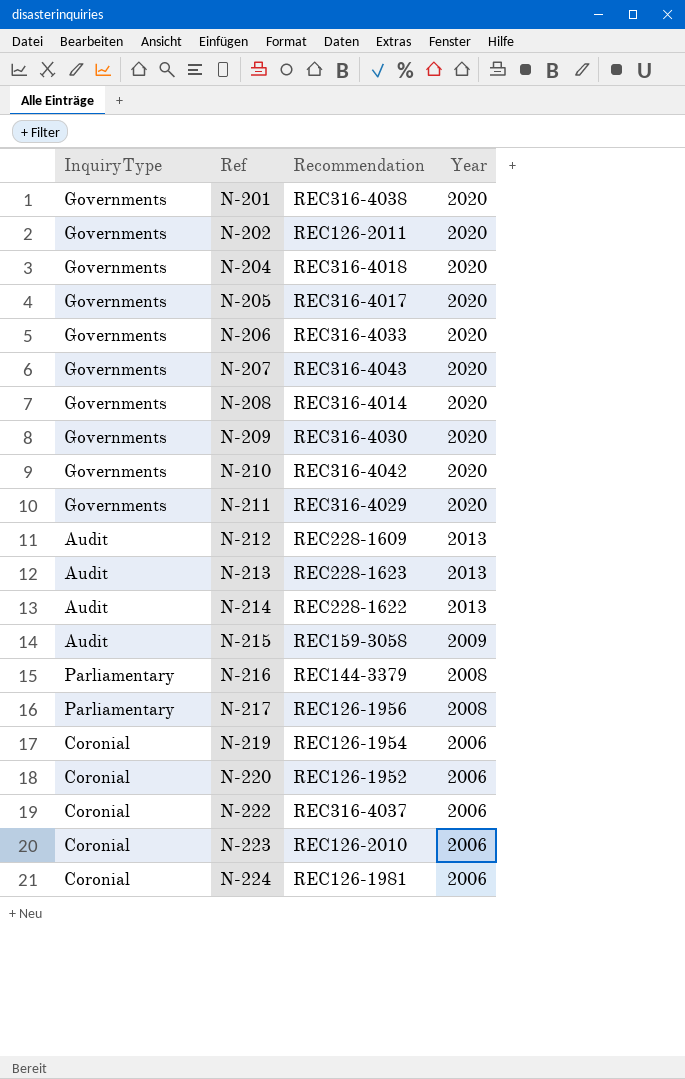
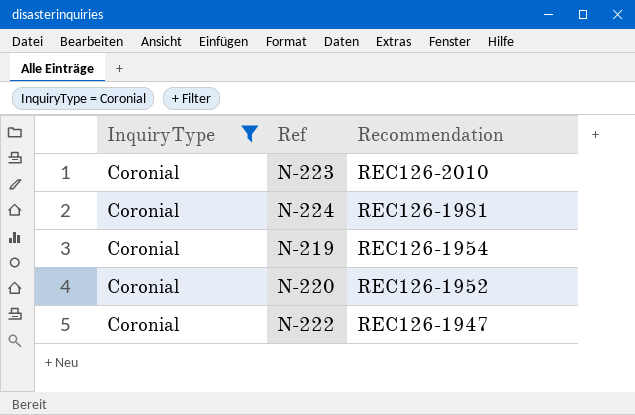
filter: none -> InquiryType = Coronial
row order: Ref ascending -> Recommendation descending
column Year | position: 4 -> none
N-222 | Recommendation: REC316-4037 -> REC126-1947

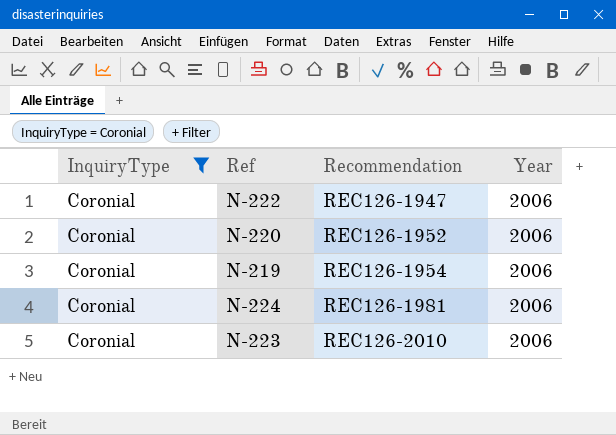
row order: Recommendation descending -> Recommendation ascending
column Year | position: none -> 4

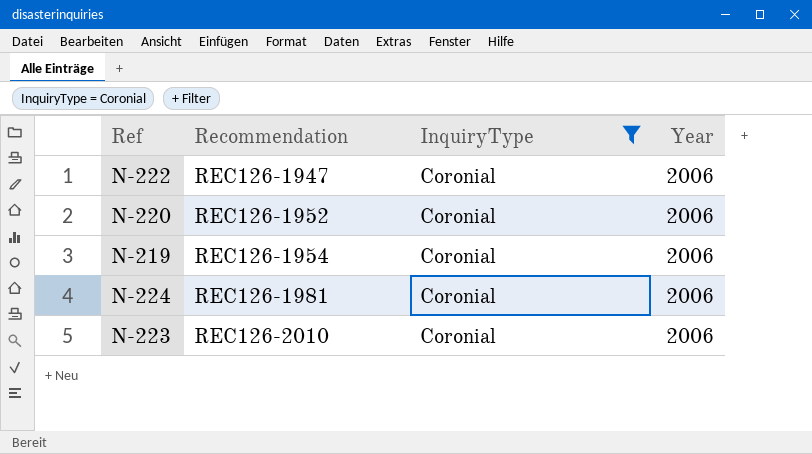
column InquiryType | position: 1 -> 3

